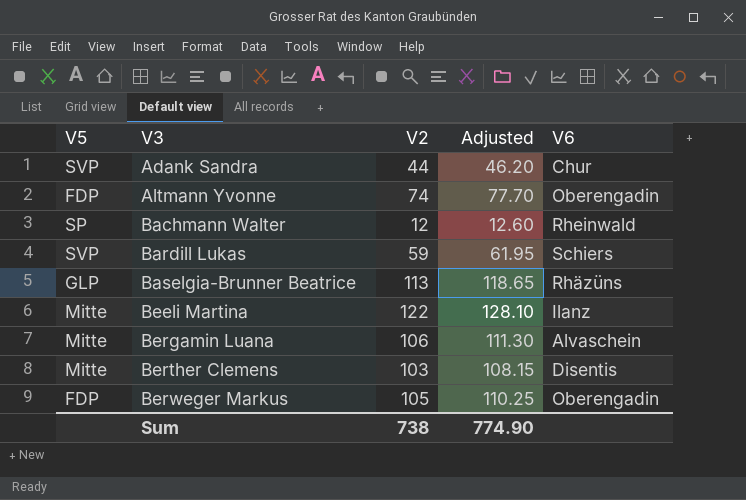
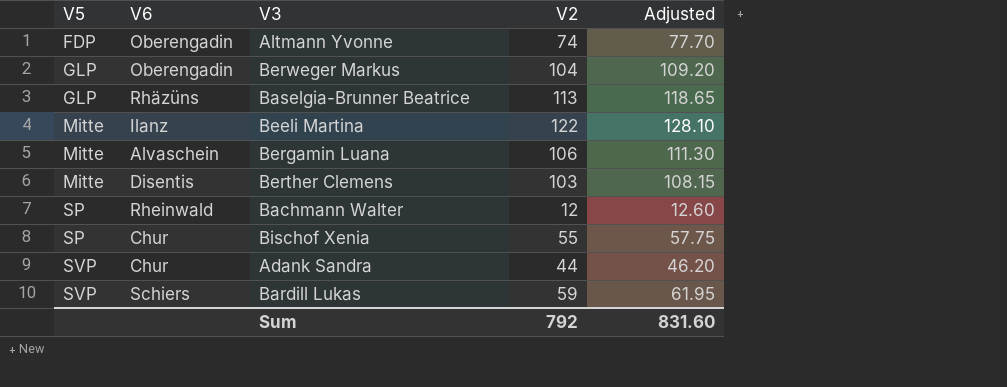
row order: V3 ascending -> V5 ascending
column V6 | position: 5 -> 2
Berweger Markus | V5: FDP -> GLP
Berweger Markus | V2: 105 -> 104
Berweger Markus | Adjusted: 110.25 -> 109.20
row Bischof Xenia: none -> SP | Chur | 55 | 57.75
Sum | V2: 738 -> 792
Sum | Adjusted: 774.90 -> 831.60

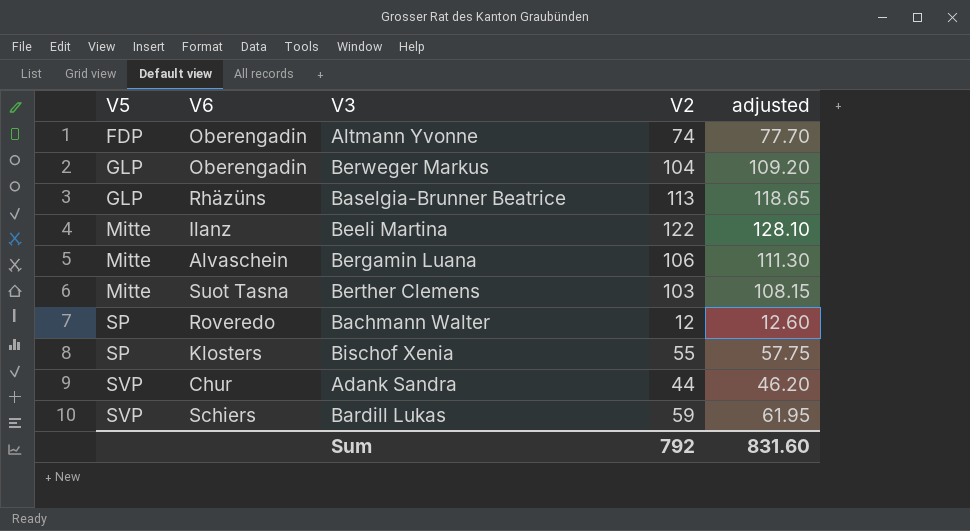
column name: Adjusted -> adjusted
Berther Clemens | V6: Disentis -> Suot Tasna
Bachmann Walter | V6: Rheinwald -> Roveredo
Bischof Xenia | V6: Chur -> Klosters

